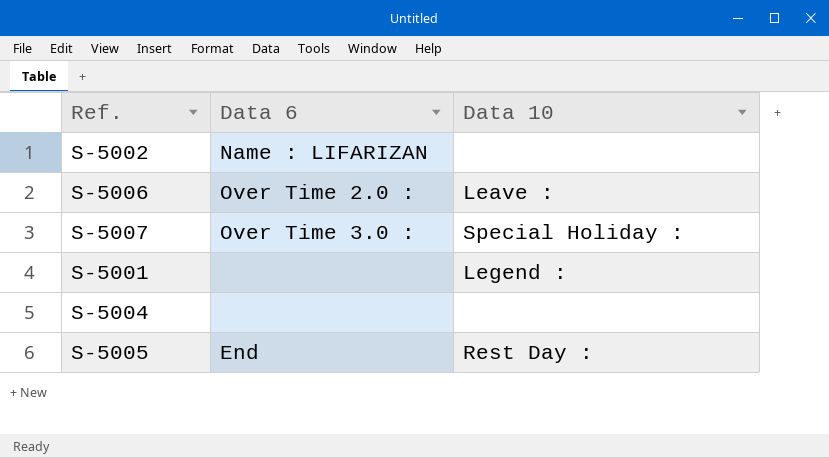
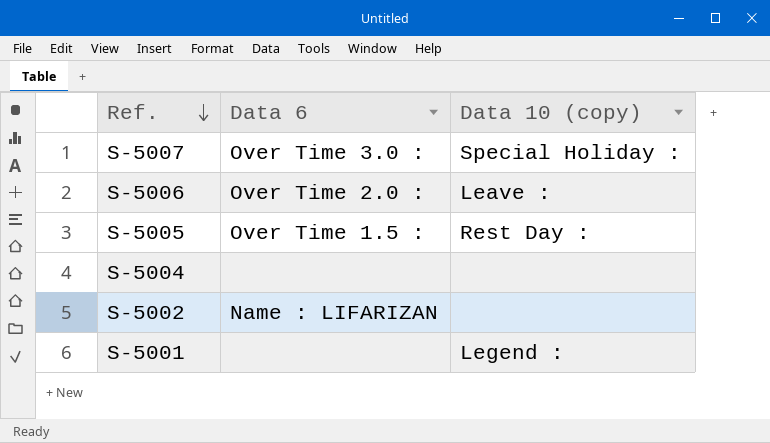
row order: none -> Ref. descending
column name: Data 10 -> Data 10 (copy)
S-5005 | Data 6: End -> Over Time 1.5 :

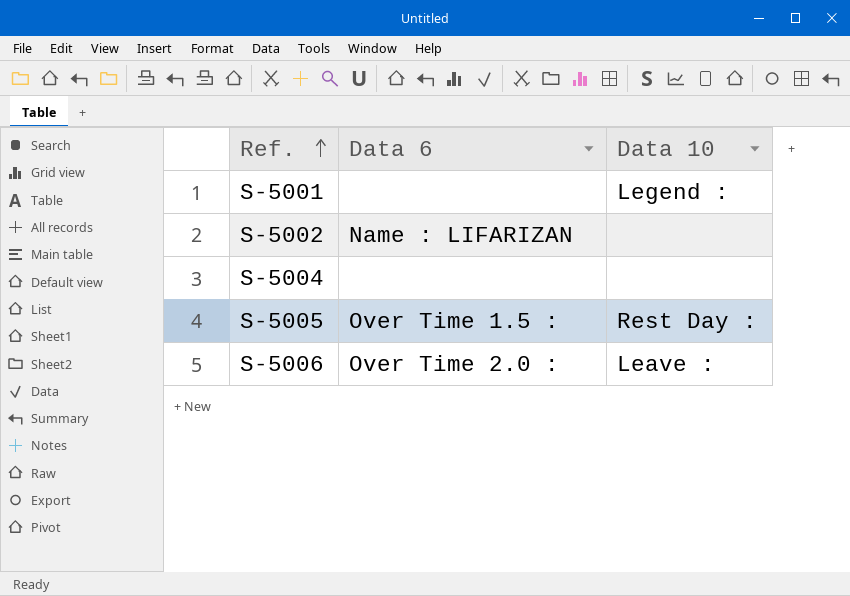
row order: Ref. descending -> Ref. ascending
column name: Data 10 (copy) -> Data 10
row S-5007: Over Time 3.0 : | Special Holiday : -> none

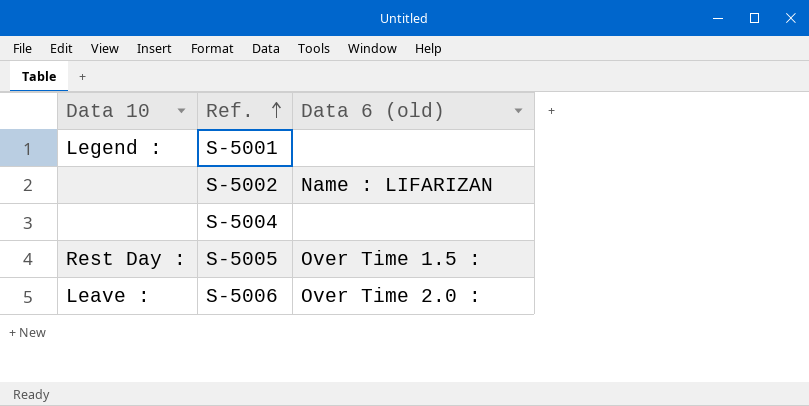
column Data 10 | position: 3 -> 1
column name: Data 6 -> Data 6 (old)

